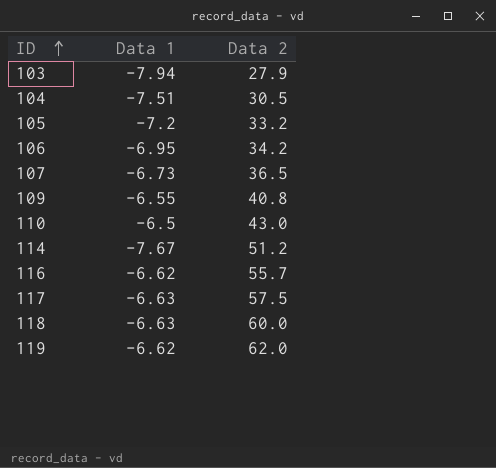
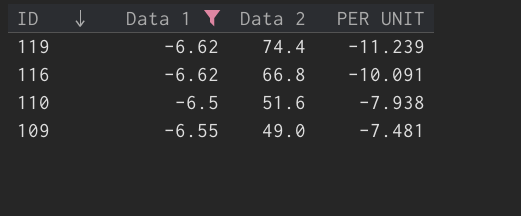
filter: none -> Data 1 >= -6.62
row order: ID ascending -> ID descending
column PER UNIT | formula: none -> [Data 2] / [Data 1]
119 | Data 2: 62.0 -> 74.4
116 | Data 2: 55.7 -> 66.8
110 | Data 2: 43.0 -> 51.6
109 | Data 2: 40.8 -> 49.0

